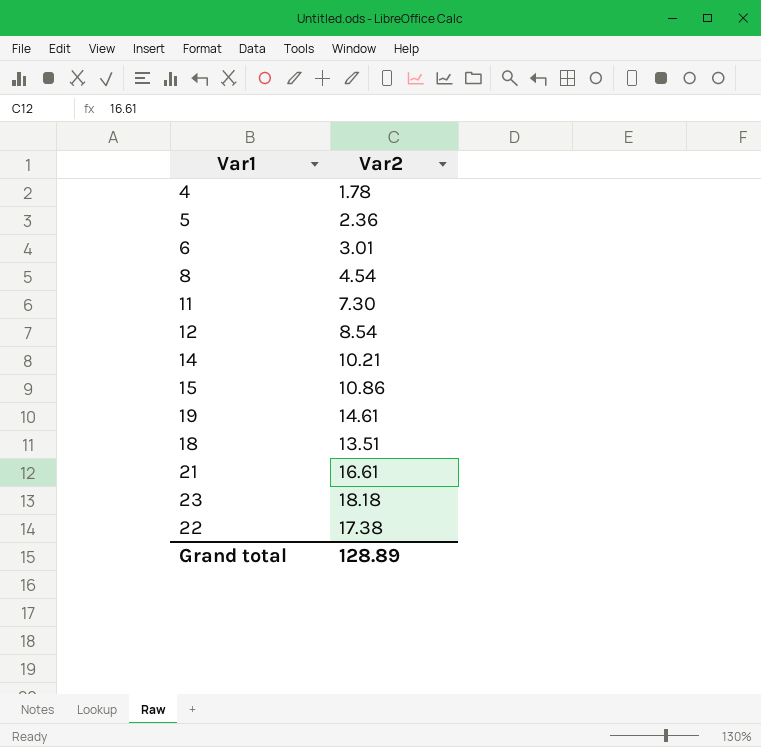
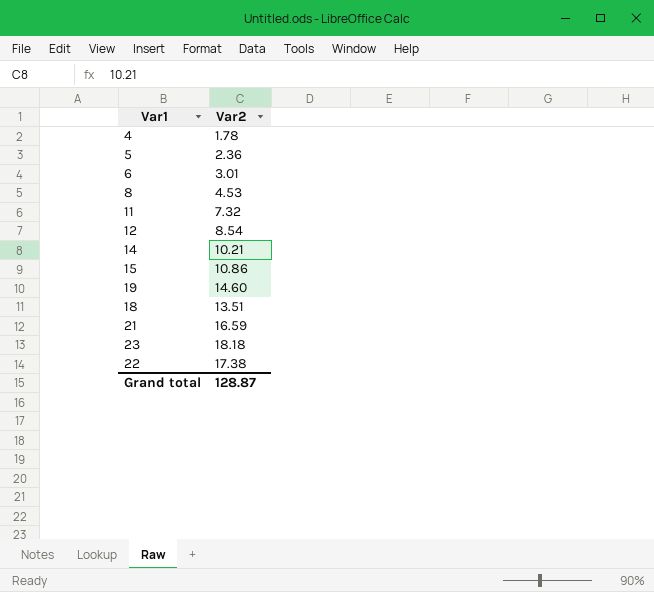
8 | Var2: 4.54 -> 4.53
11 | Var2: 7.30 -> 7.32
19 | Var2: 14.61 -> 14.60
21 | Var2: 16.61 -> 16.59
Grand total | Var2: 128.89 -> 128.87

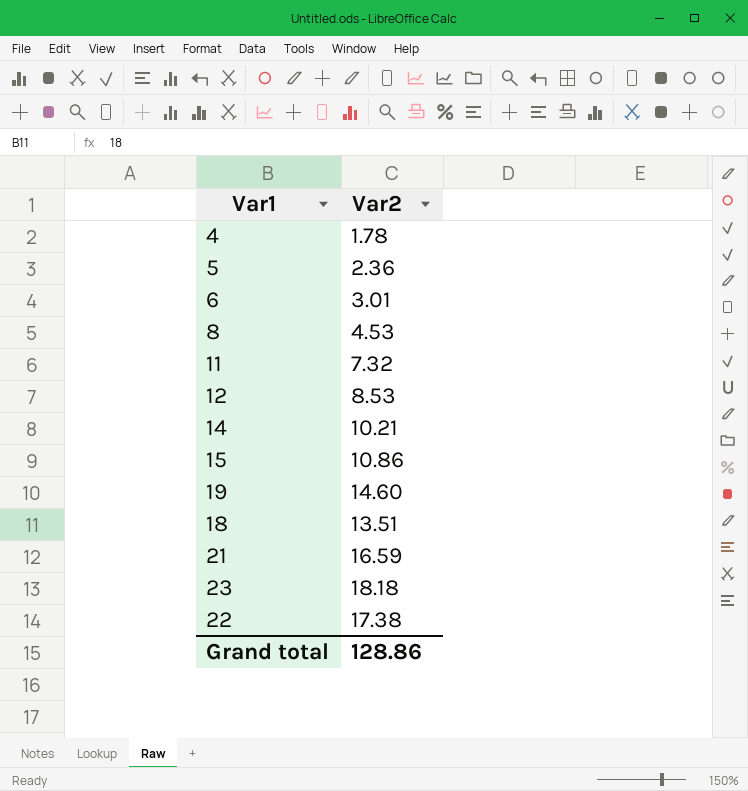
12 | Var2: 8.54 -> 8.53
Grand total | Var2: 128.87 -> 128.86

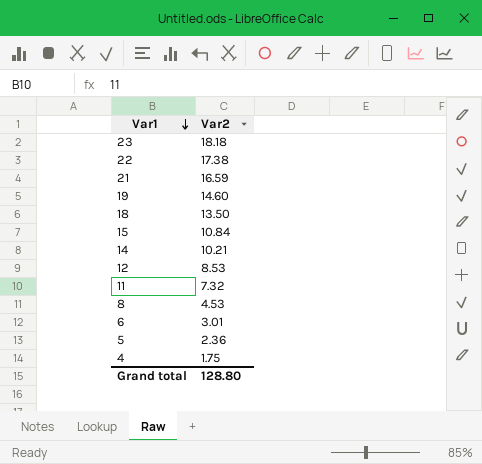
row order: none -> Var1 descending
18 | Var2: 13.51 -> 13.50
15 | Var2: 10.86 -> 10.84
4 | Var2: 1.78 -> 1.75
Grand total | Var2: 128.86 -> 128.80

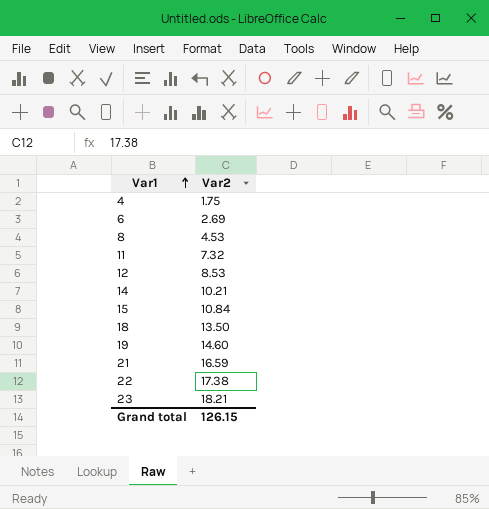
row order: Var1 descending -> Var1 ascending
row 5: 2.36 -> none
6 | Var2: 3.01 -> 2.69
23 | Var2: 18.18 -> 18.21
Grand total | Var2: 128.80 -> 126.15

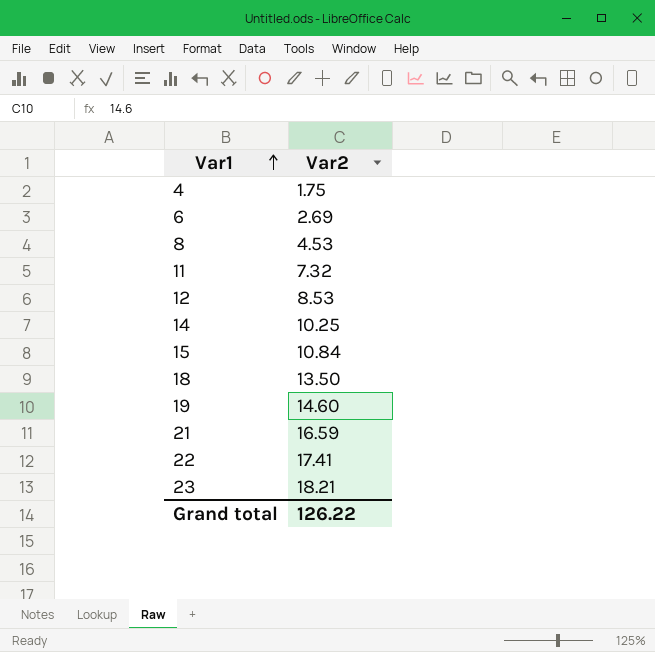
14 | Var2: 10.21 -> 10.25
22 | Var2: 17.38 -> 17.41
Grand total | Var2: 126.15 -> 126.22

